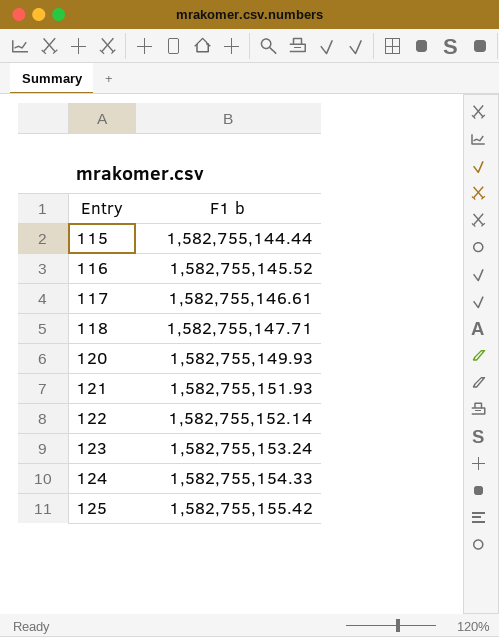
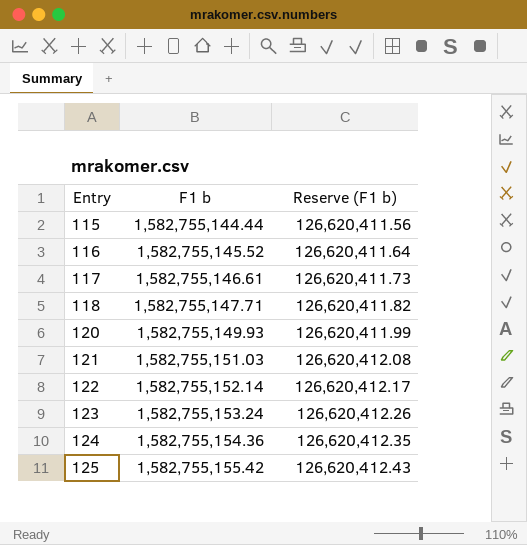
column Reserve (F1 b) | formula: none -> [F1 b] * 0.08
121 | F1 b: 1,582,755,151.93 -> 1,582,755,151.03
124 | F1 b: 1,582,755,154.33 -> 1,582,755,154.36

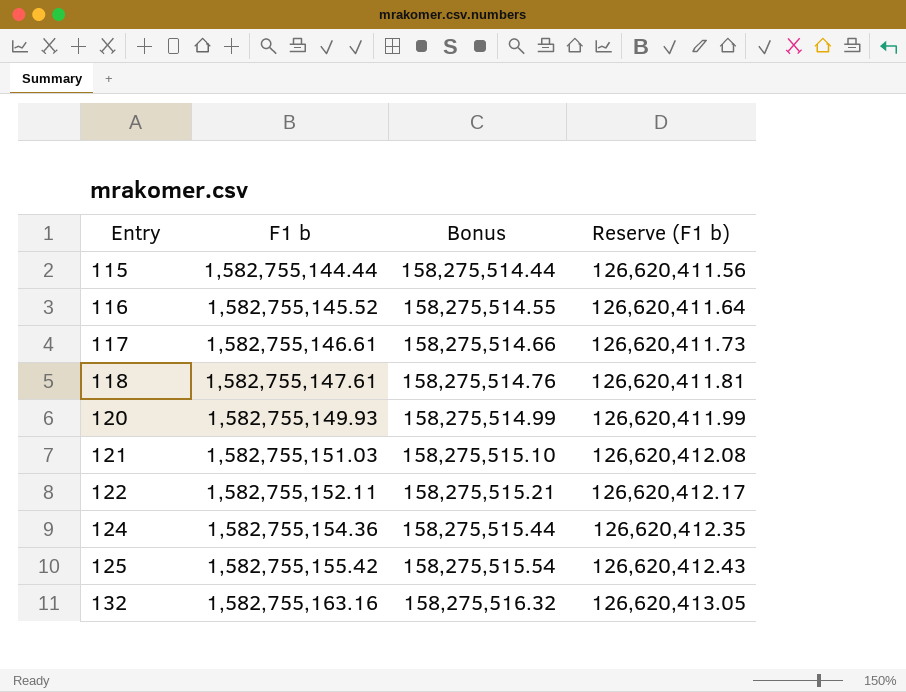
column Bonus | formula: none -> [F1 b] * 0.1
row 123: 1,582,755,153.24 | 126,620,412.26 -> none
118 | F1 b: 1,582,755,147.71 -> 1,582,755,147.61
118 | Reserve (F1 b): 126,620,411.82 -> 126,620,411.81
122 | F1 b: 1,582,755,152.14 -> 1,582,755,152.11
row 132: none -> 1,582,755,163.16 | 158,275,516.32 | 126,620,413.05

